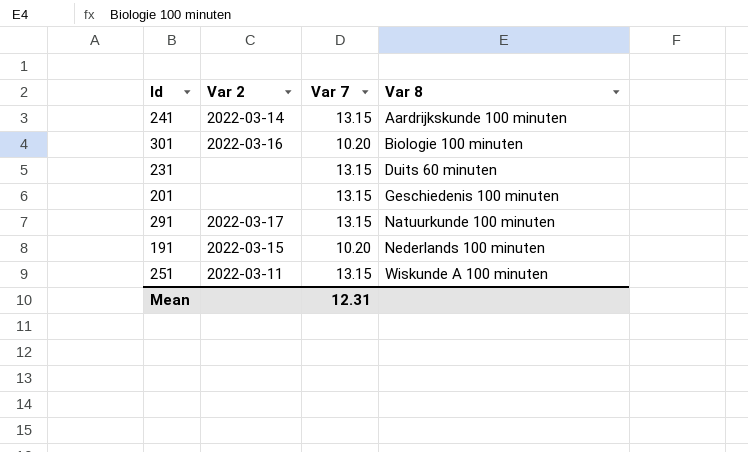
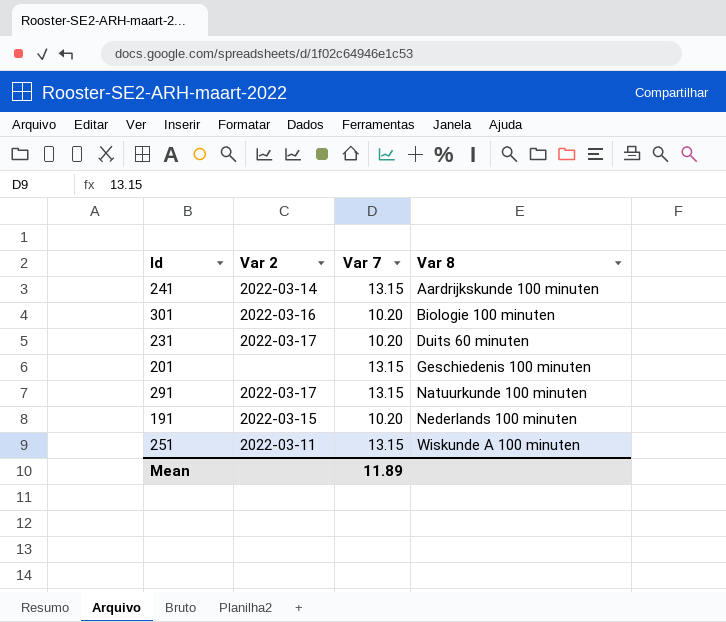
231 | Var 2: none -> 2022-03-17
231 | Var 7: 13.15 -> 10.20
Mean | Var 7: 12.31 -> 11.89

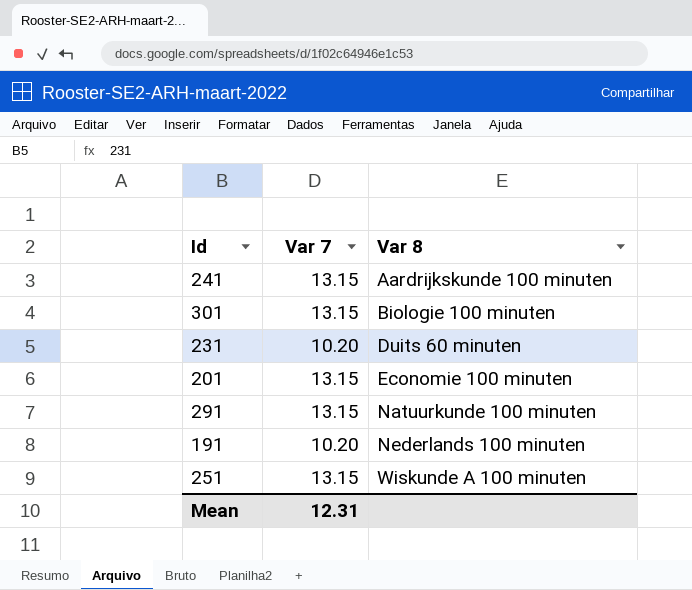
column Var 2 | position: 2 -> none
301 | Var 7: 10.20 -> 13.15
201 | Var 8: Geschiedenis 100 minuten -> Economie 100 minuten
Mean | Var 7: 11.89 -> 12.31

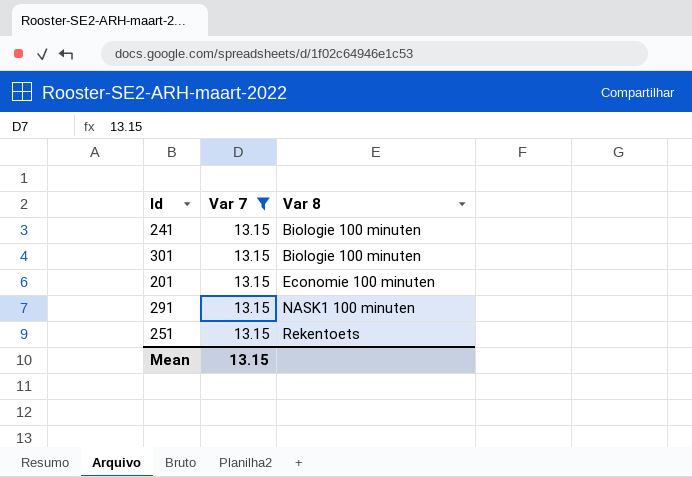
filter: none -> Var 7 = 13.15
241 | Var 8: Aardrijkskunde 100 minuten -> Biologie 100 minuten
291 | Var 8: Natuurkunde 100 minuten -> NASK1 100 minuten
251 | Var 8: Wiskunde A 100 minuten -> Rekentoets
Mean | Var 7: 12.31 -> 13.15

